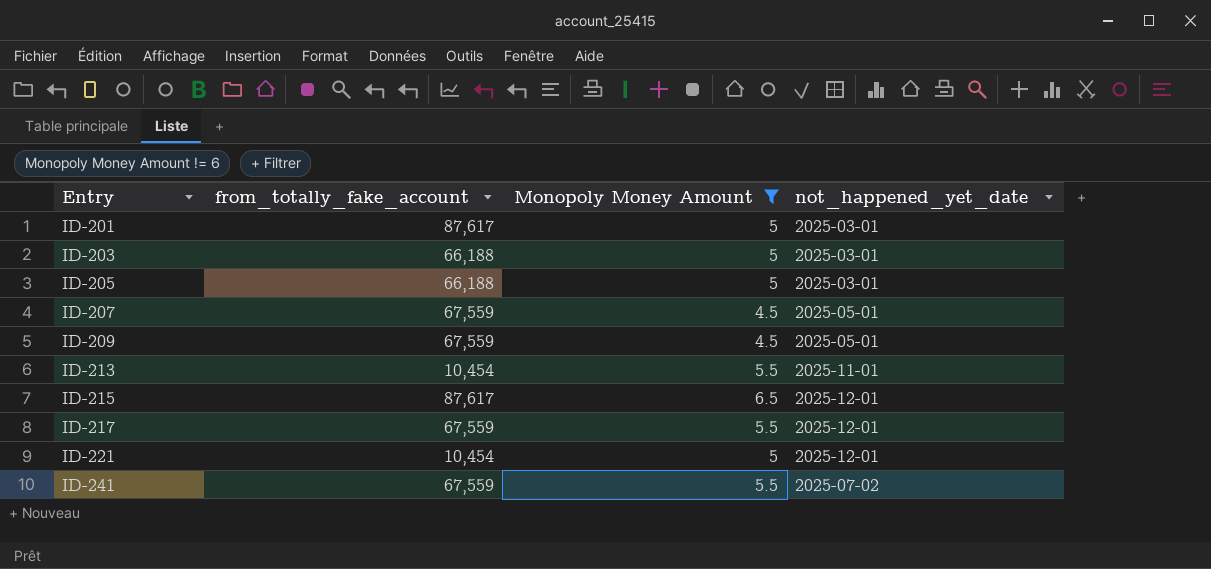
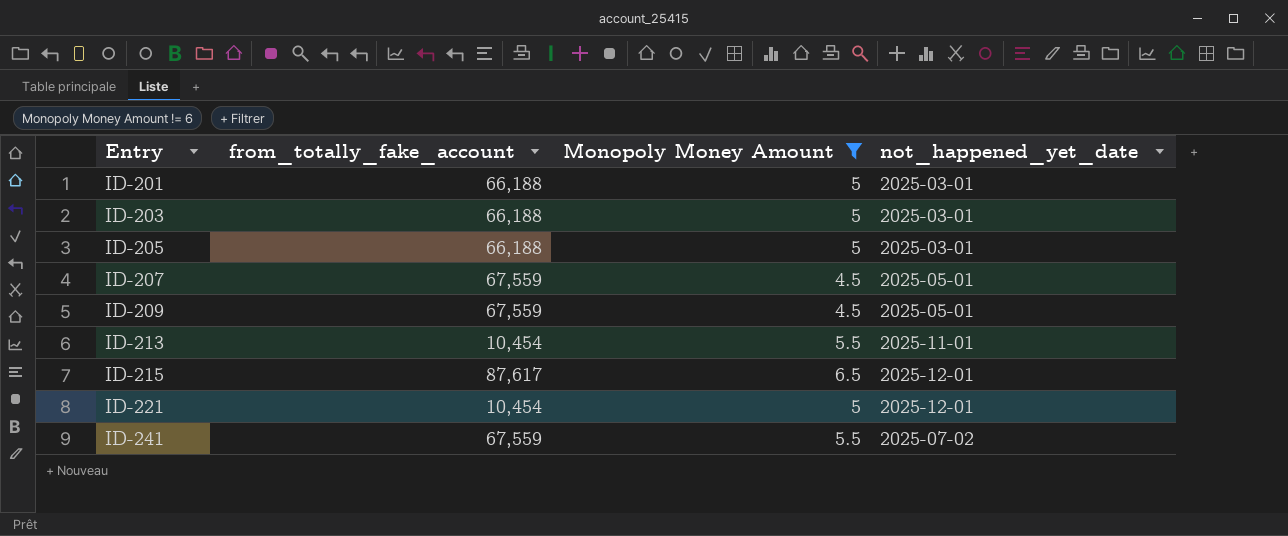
row ID-217: 67,559 | 5.5 | 2025-12-01 -> none
ID-201 | from_totally_fake_account: 87,617 -> 66,188

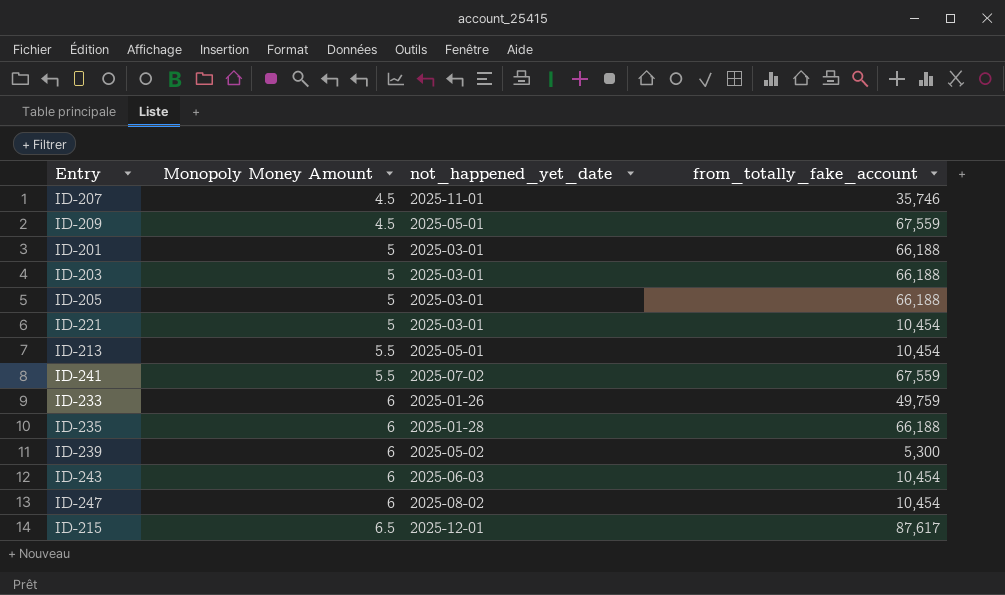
filter: Monopoly Money Amount != 6 -> none
row order: Entry ascending -> Monopoly Money Amount ascending
column from_totally_fake_account | position: 2 -> 4
ID-207 | not_happened_yet_date: 2025-05-01 -> 2025-11-01
ID-207 | from_totally_fake_account: 67,559 -> 35,746
ID-221 | not_happened_yet_date: 2025-12-01 -> 2025-03-01
ID-213 | not_happened_yet_date: 2025-11-01 -> 2025-05-01

